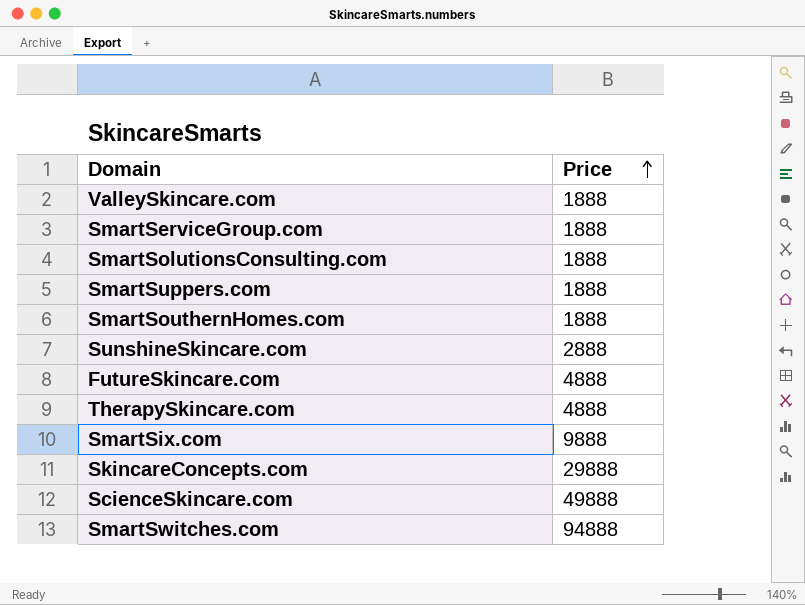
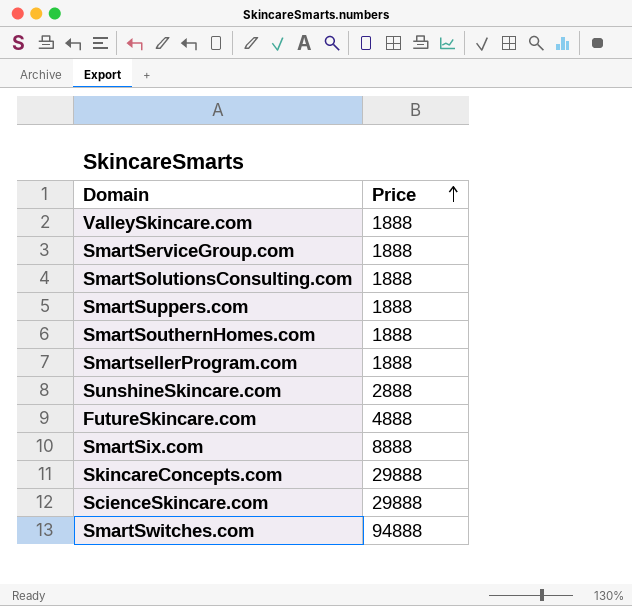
row TherapySkincare.com: 4888 -> none
row SmartsellerProgram.com: none -> 1888
SmartSix.com | Price: 9888 -> 8888
ScienceSkincare.com | Price: 49888 -> 29888

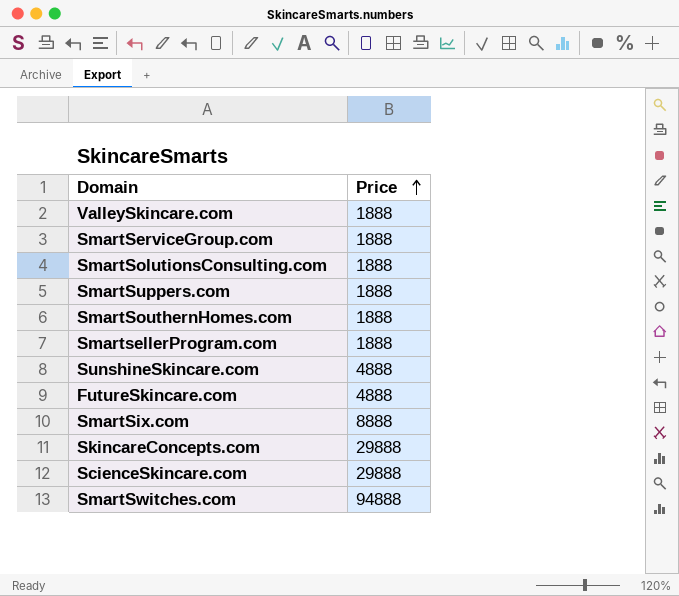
SunshineSkincare.com | Price: 2888 -> 4888

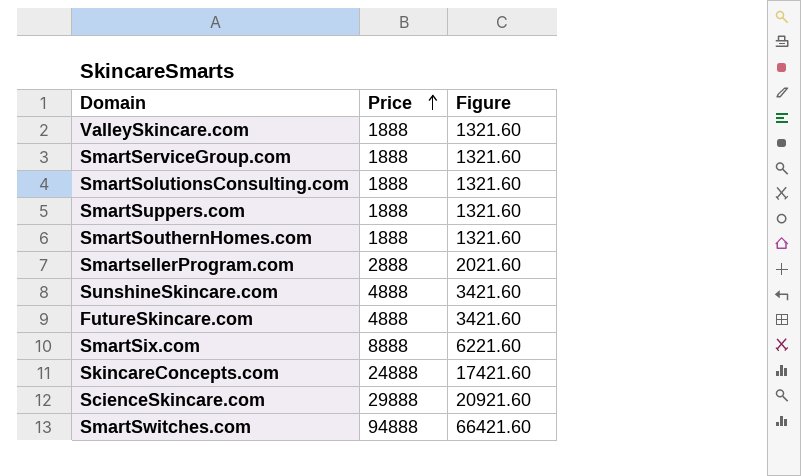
column Figure | formula: none -> [Price] * 0.7
SmartsellerProgram.com | Price: 1888 -> 2888
SkincareConcepts.com | Price: 29888 -> 24888

